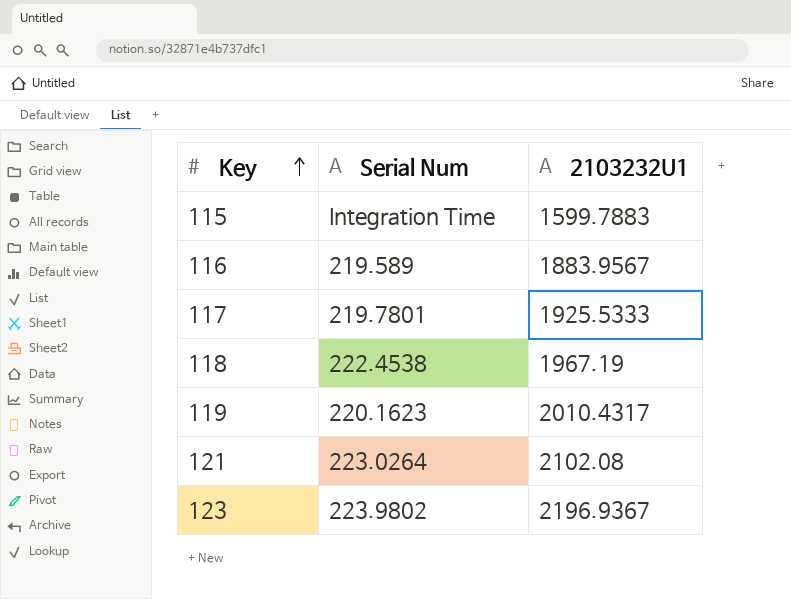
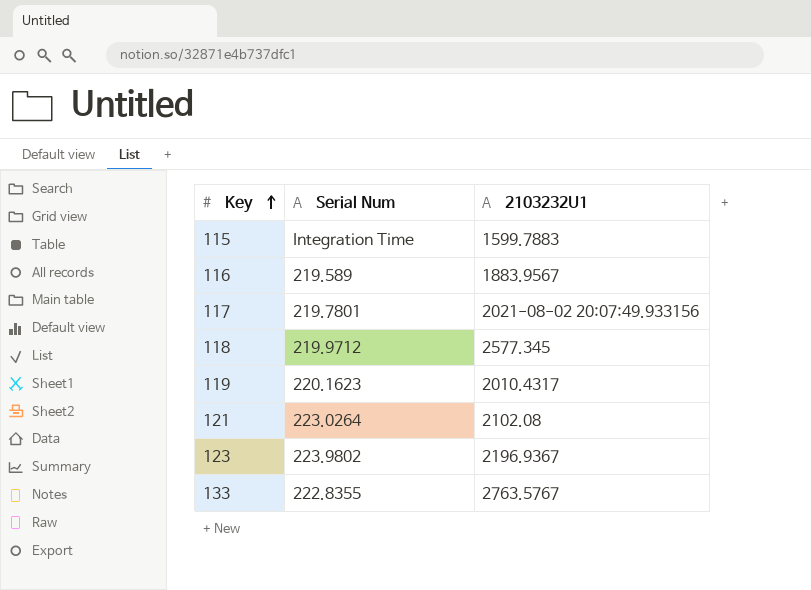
117 | 2103232U1: 1925.5333 -> 2021-08-02 20:07:49.933156
118 | Serial Num: 222.4538 -> 219.9712
118 | 2103232U1: 1967.19 -> 2577.345
row 133: none -> 222.8355 | 2763.5767

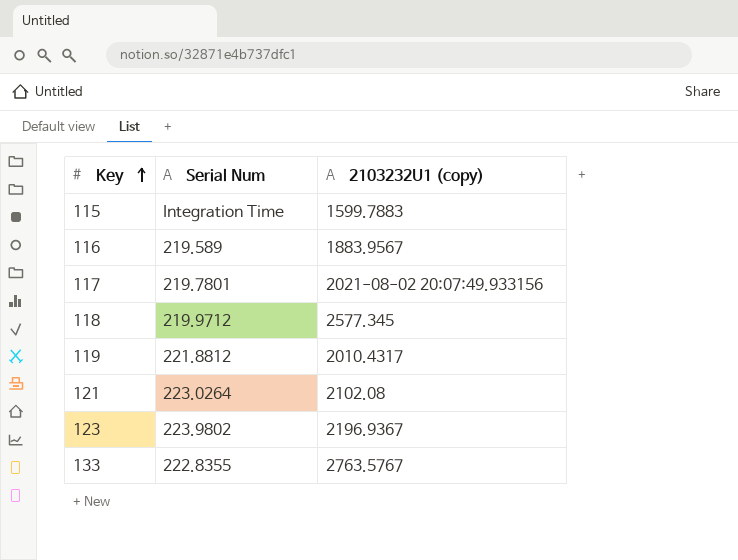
column name: 2103232U1 -> 2103232U1 (copy)
119 | Serial Num: 220.1623 -> 221.8812

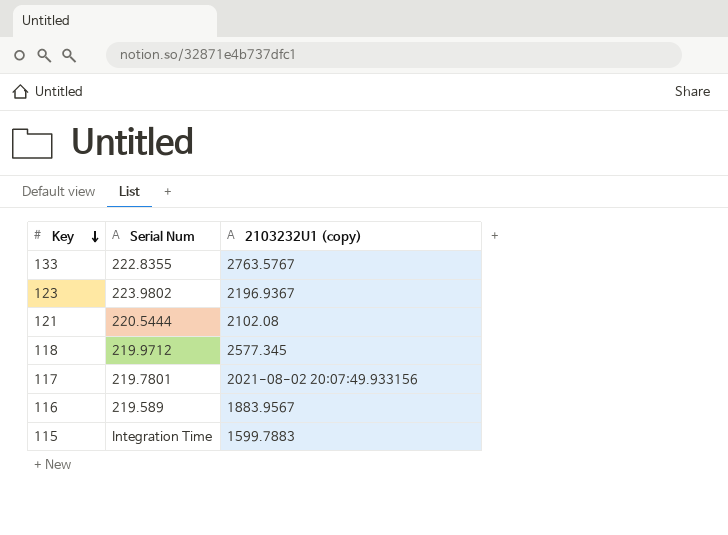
row order: Key ascending -> Key descending
row 119: 221.8812 | 2010.4317 -> none
121 | Serial Num: 223.0264 -> 220.5444

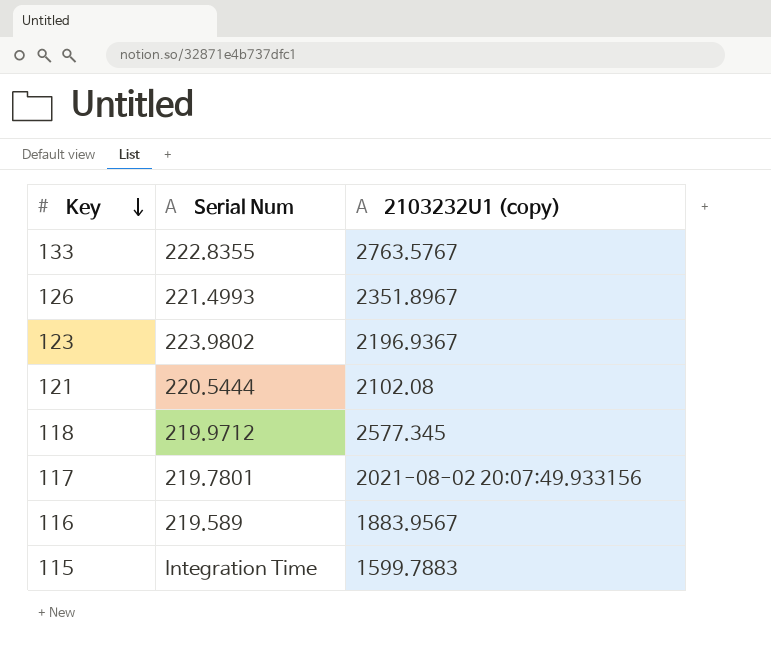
row 126: none -> 221.4993 | 2351.8967

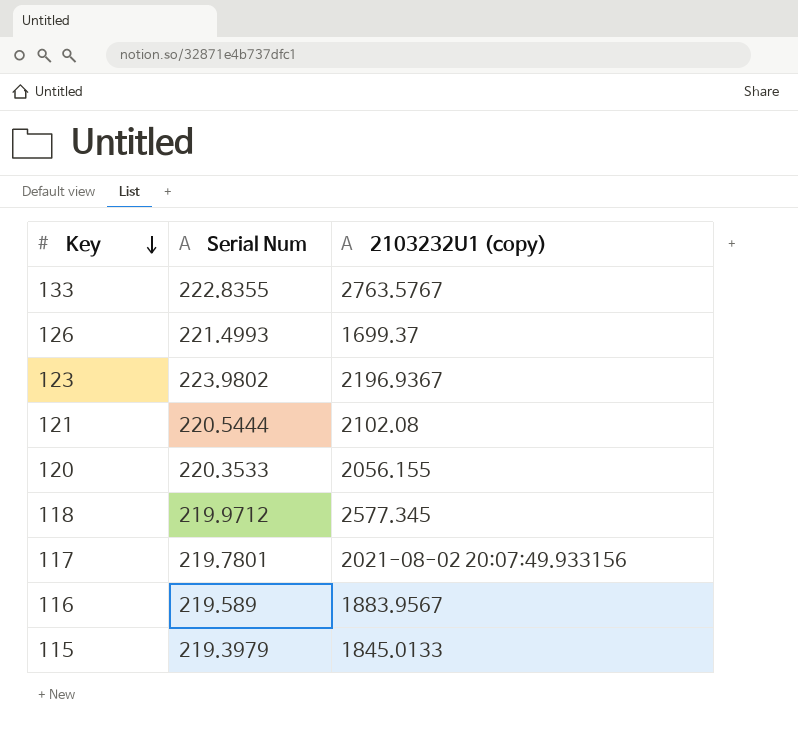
126 | 2103232U1 (copy): 2351.8967 -> 1699.37
row 120: none -> 220.3533 | 2056.155
115 | Serial Num: Integration Time -> 219.3979
115 | 2103232U1 (copy): 1599.7883 -> 1845.0133

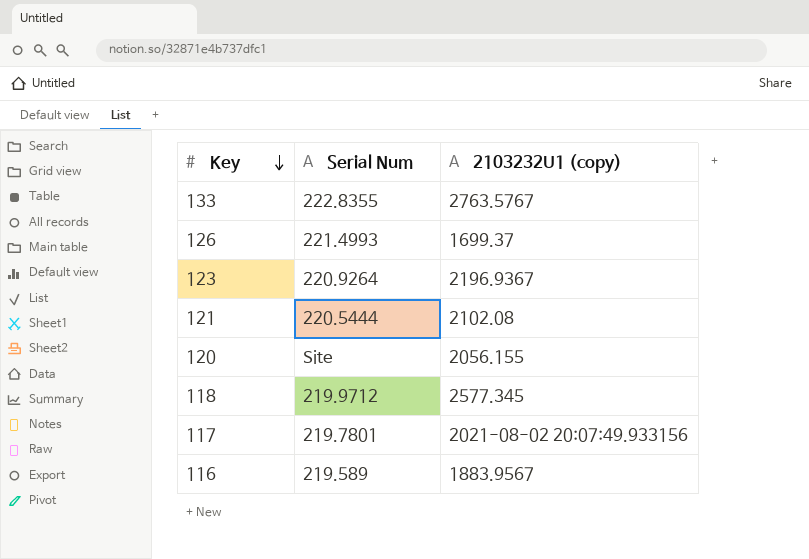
row 115: 219.3979 | 1845.0133 -> none
123 | Serial Num: 223.9802 -> 220.9264
120 | Serial Num: 220.3533 -> Site

